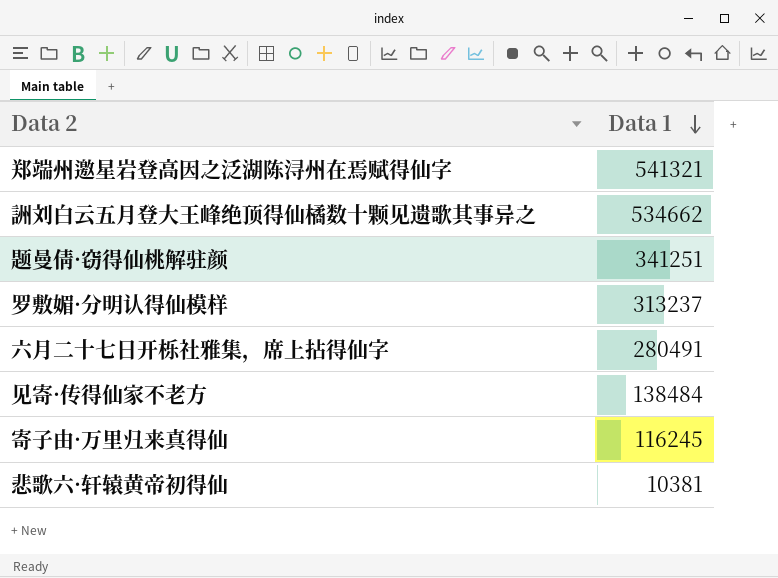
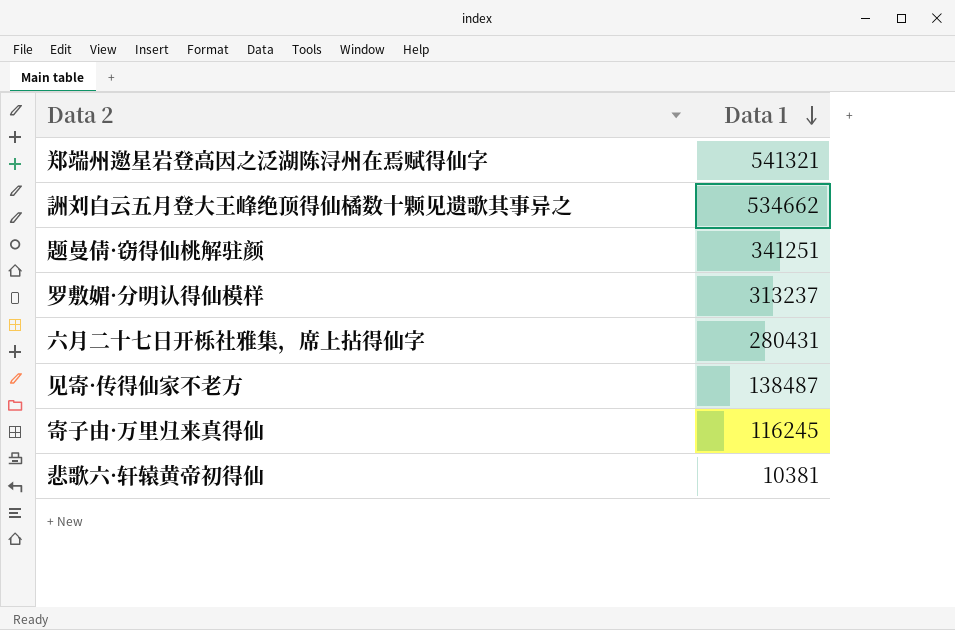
六月二十七日开栎社雅集，席上拈得仙字 | Data 1: 280491 -> 280431
见寄·传得仙家不老方 | Data 1: 138484 -> 138487

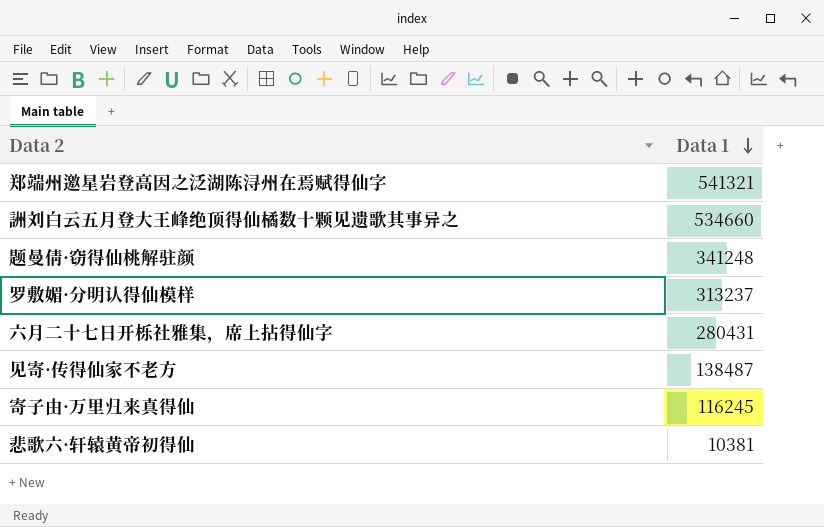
詶刘白云五月登大王峰绝顶得仙橘数十颗见遗歌其事异之 | Data 1: 534662 -> 534660
题曼倩·窃得仙桃解驻颜 | Data 1: 341251 -> 341248

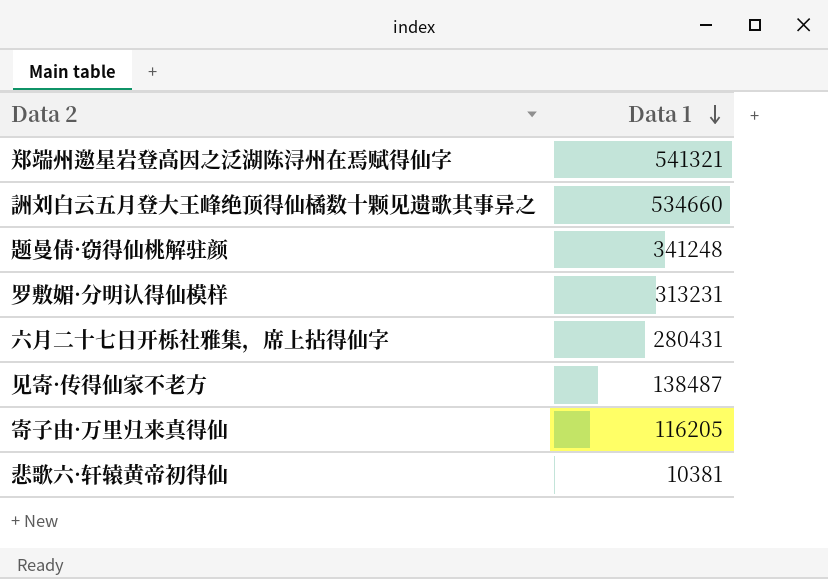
罗敷媚·分明认得仙模样 | Data 1: 313237 -> 313231
寄子由·万里归来真得仙 | Data 1: 116245 -> 116205

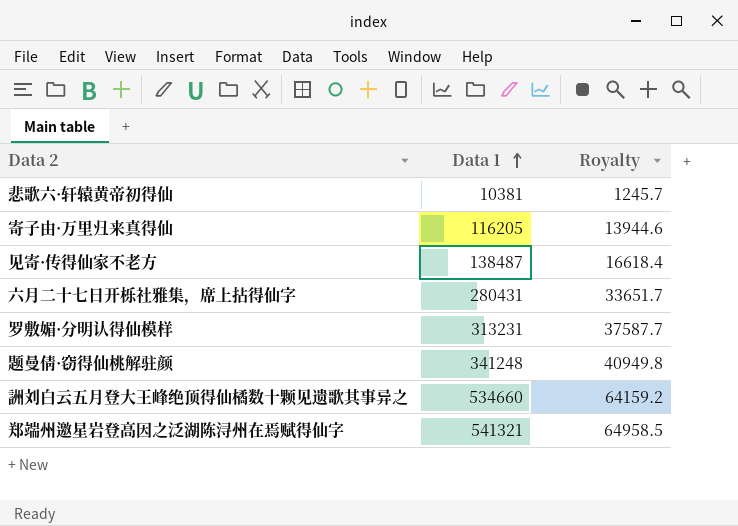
row order: Data 1 descending -> Data 1 ascending
column Royalty | formula: none -> [Data 1] * 0.12

